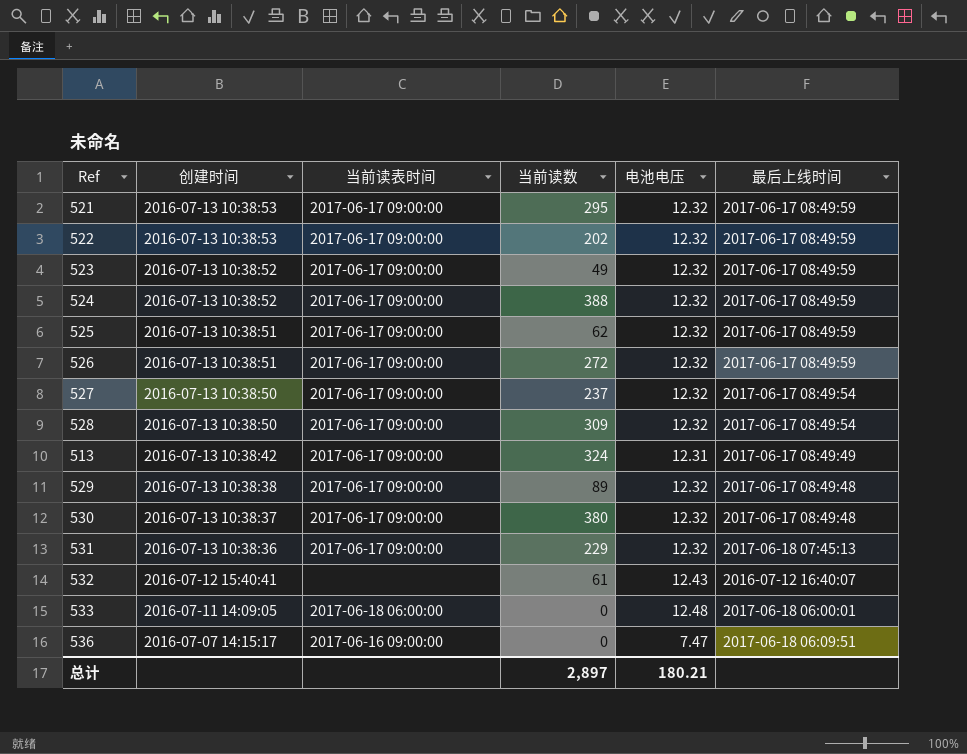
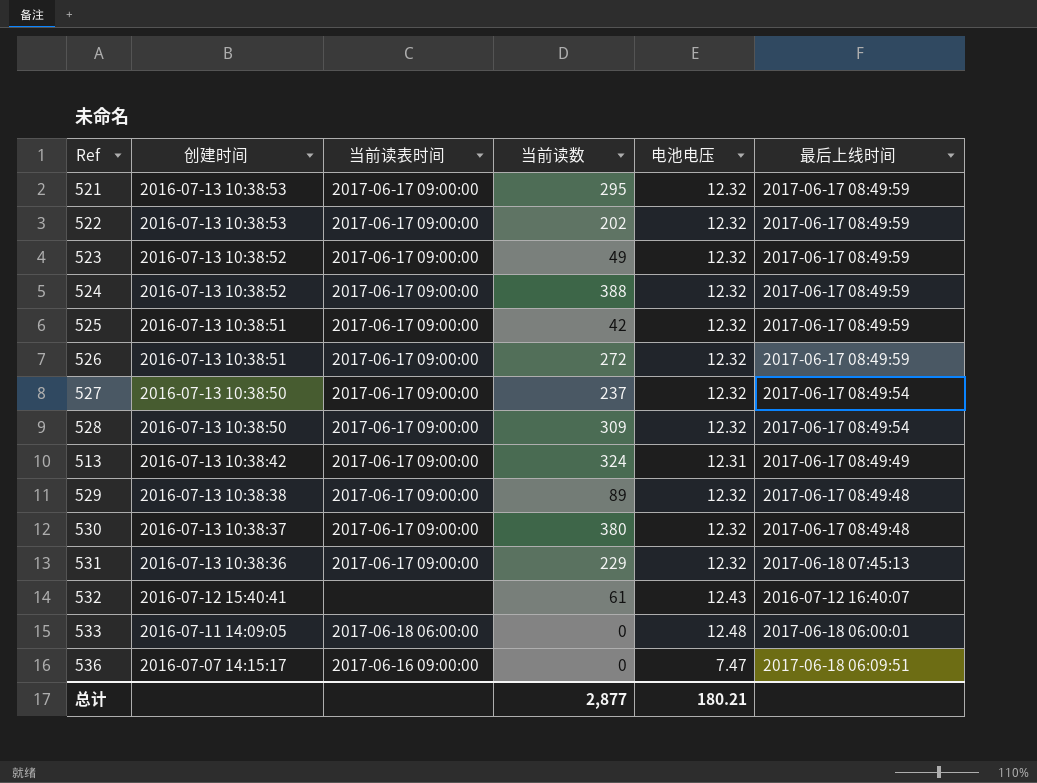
525 | 当前读数: 62 -> 42
总计 | 当前读数: 2,897 -> 2,877

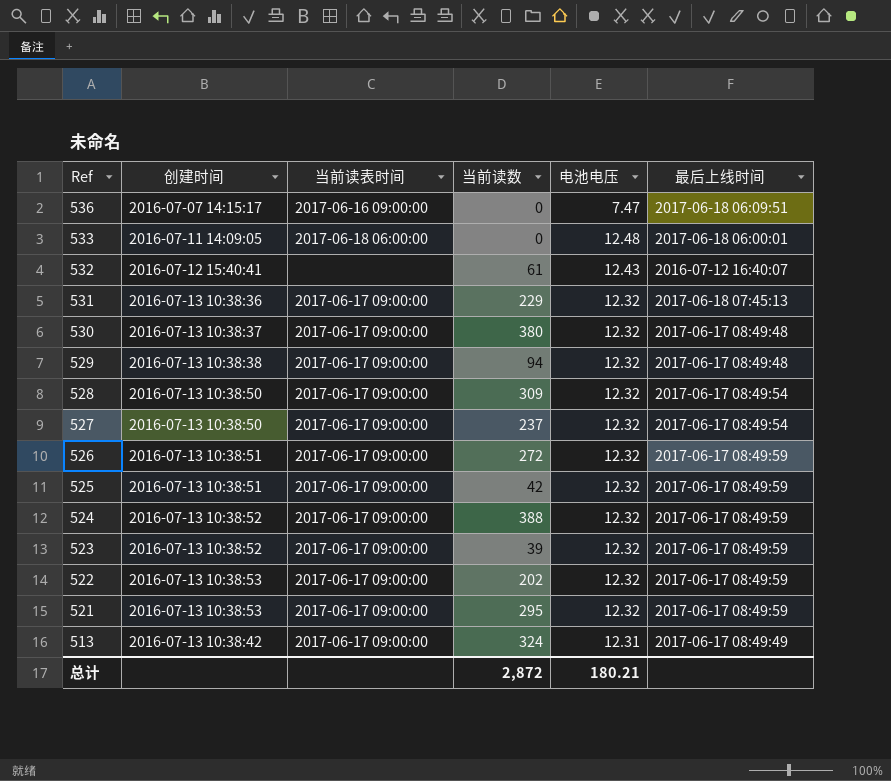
row order: 创建时间 descending -> Ref descending
529 | 当前读数: 89 -> 94
523 | 当前读数: 49 -> 39
总计 | 当前读数: 2,877 -> 2,872

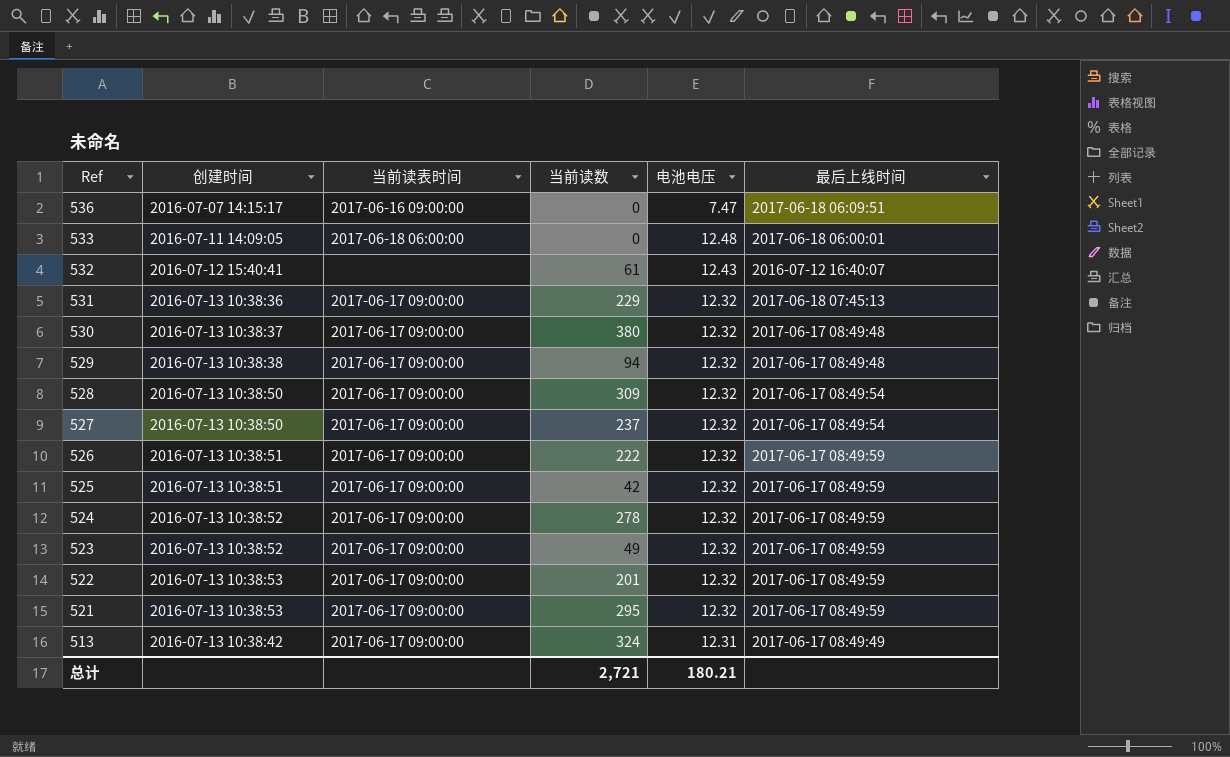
526 | 当前读数: 272 -> 222
524 | 当前读数: 388 -> 278
523 | 当前读数: 39 -> 49
522 | 当前读数: 202 -> 201
总计 | 当前读数: 2,872 -> 2,721

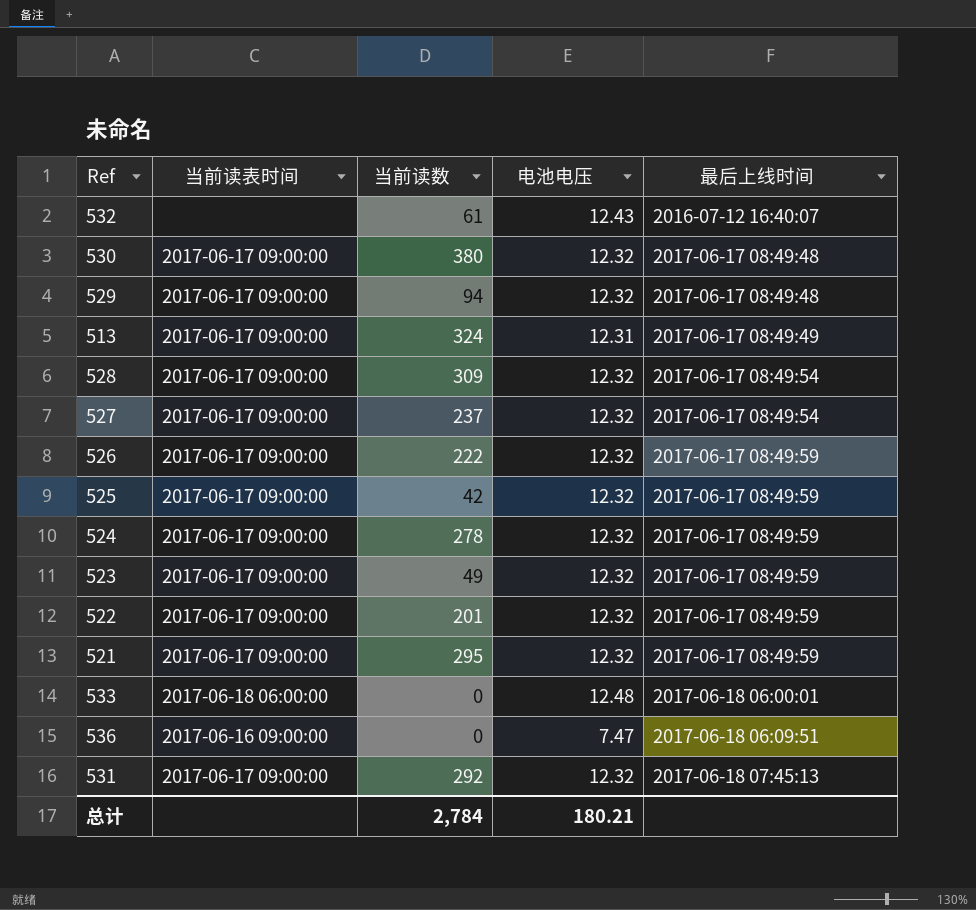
row order: Ref descending -> 最后上线时间 ascending
column 创建时间 | position: 2 -> none
531 | 当前读数: 229 -> 292
总计 | 当前读数: 2,721 -> 2,784

